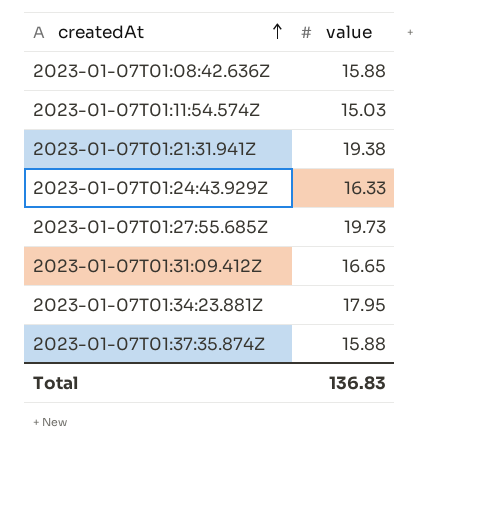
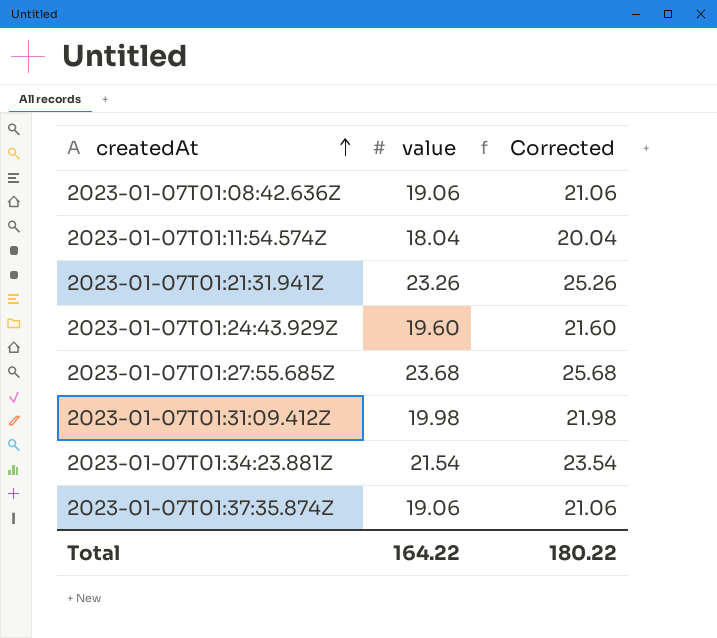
column Corrected | formula: none -> [value] + 2
2023-01-07T01:08:42.636Z | value: 15.88 -> 19.06
2023-01-07T01:11:54.574Z | value: 15.03 -> 18.04
2023-01-07T01:21:31.941Z | value: 19.38 -> 23.26
2023-01-07T01:24:43.929Z | value: 16.33 -> 19.60
2023-01-07T01:27:55.685Z | value: 19.73 -> 23.68
2023-01-07T01:31:09.412Z | value: 16.65 -> 19.98
2023-01-07T01:34:23.881Z | value: 17.95 -> 21.54
2023-01-07T01:37:35.874Z | value: 15.88 -> 19.06
Total | value: 136.83 -> 164.22

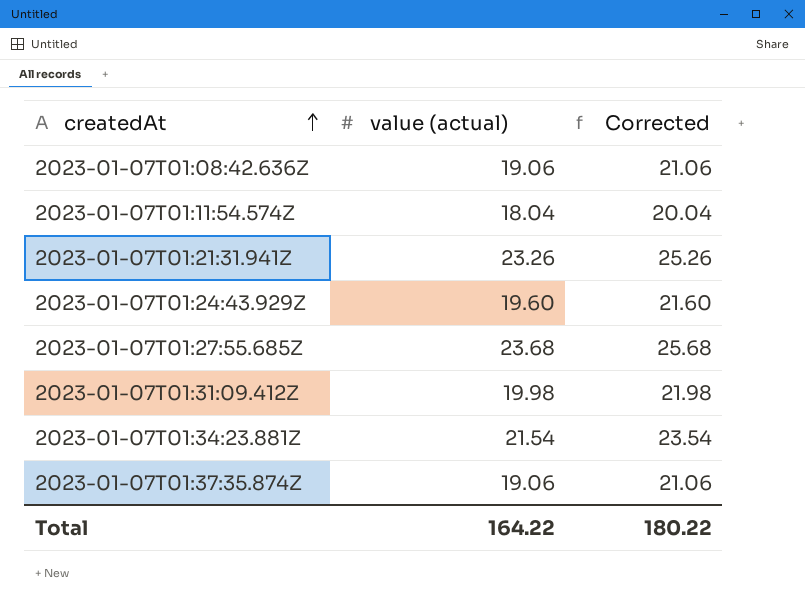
column name: value -> value (actual)

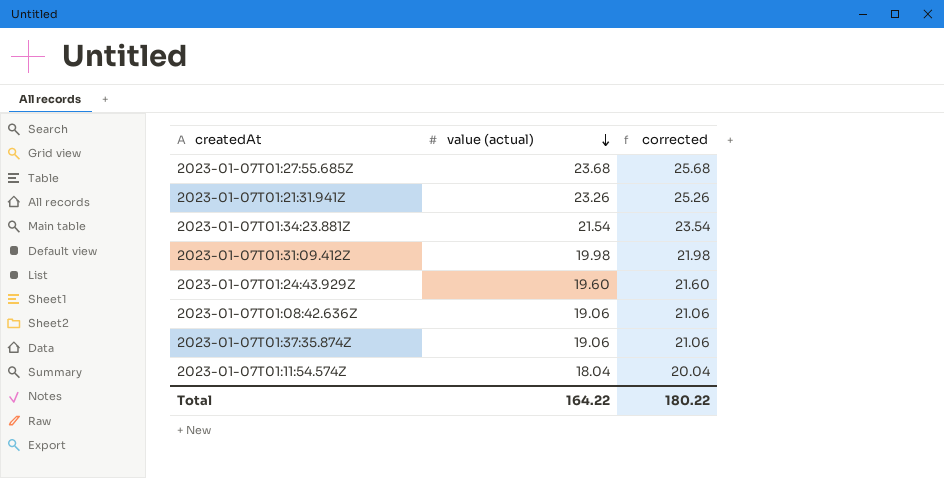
row order: createdAt ascending -> value (actual) descending
column name: Corrected -> corrected

